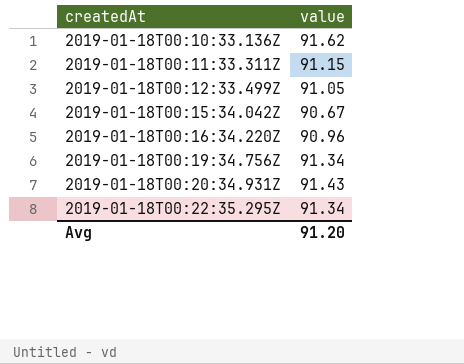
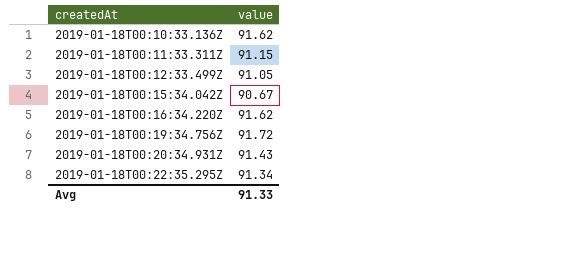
2019-01-18T00:16:34.220Z | value: 90.96 -> 91.62
2019-01-18T00:19:34.756Z | value: 91.34 -> 91.72
Avg | value: 91.20 -> 91.33

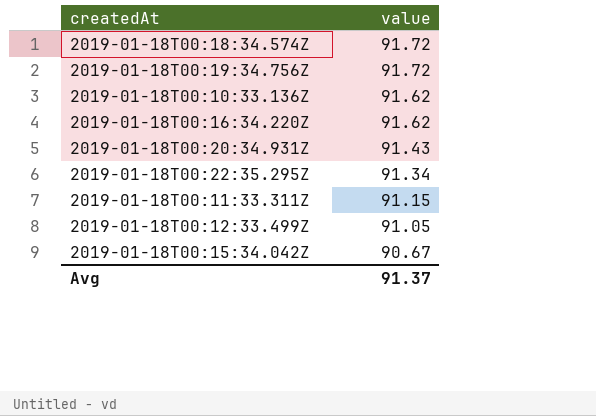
row order: createdAt ascending -> value descending
row 2019-01-18T00:18:34.574Z: none -> 91.72
Avg | value: 91.33 -> 91.37

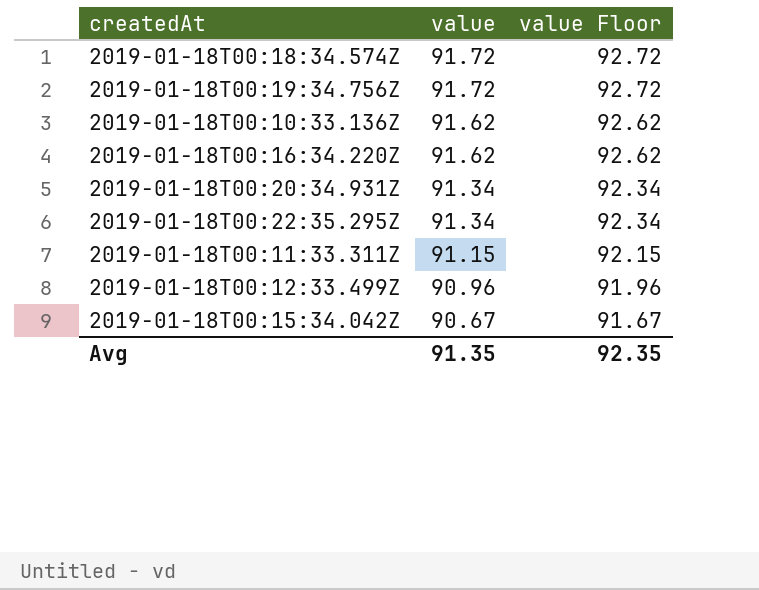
column value Floor | formula: none -> [value] + 1
2019-01-18T00:20:34.931Z | value: 91.43 -> 91.34
2019-01-18T00:12:33.499Z | value: 91.05 -> 90.96
Avg | value: 91.37 -> 91.35

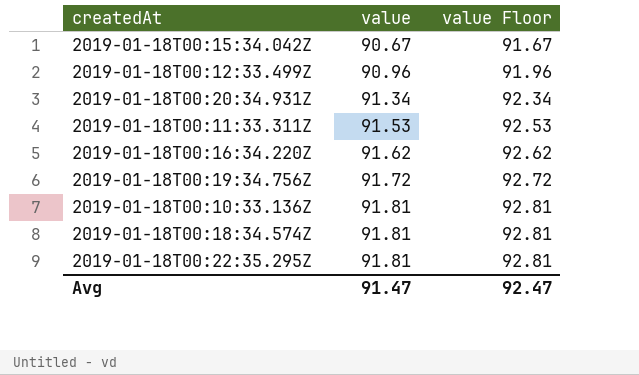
row order: value descending -> value ascending
2019-01-18T00:11:33.311Z | value: 91.15 -> 91.53
2019-01-18T00:11:33.311Z | value Floor: 92.15 -> 92.53
2019-01-18T00:10:33.136Z | value: 91.62 -> 91.81
2019-01-18T00:10:33.136Z | value Floor: 92.62 -> 92.81
2019-01-18T00:18:34.574Z | value: 91.72 -> 91.81
2019-01-18T00:18:34.574Z | value Floor: 92.72 -> 92.81
2019-01-18T00:22:35.295Z | value: 91.34 -> 91.81
2019-01-18T00:22:35.295Z | value Floor: 92.34 -> 92.81
Avg | value: 91.35 -> 91.47
Avg | value Floor: 92.35 -> 92.47

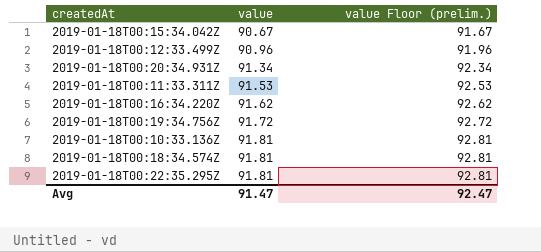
column name: value Floor -> value Floor (prelim.)

